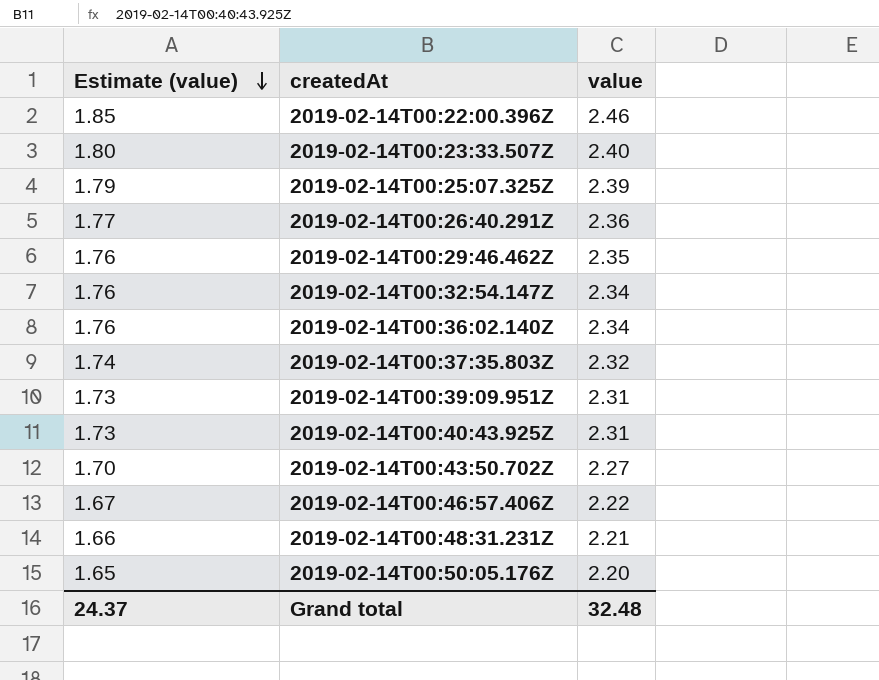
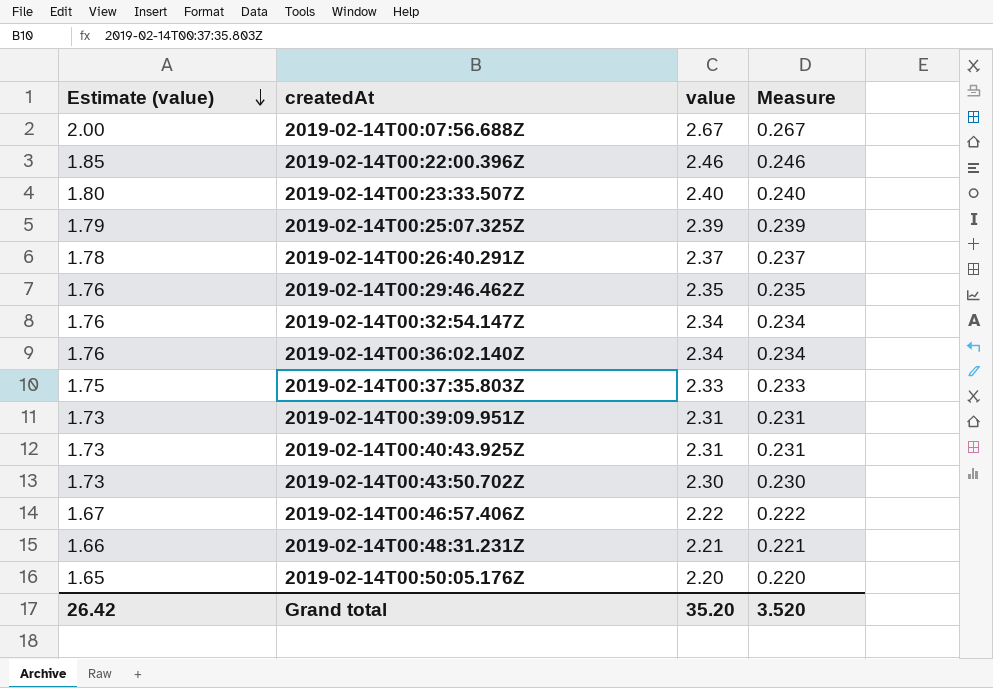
column Measure | formula: none -> [value] * 0.1
row 2019-02-14T00:07:56.688Z: none -> 2.00 | 2.67 | 0.267
2019-02-14T00:26:40.291Z | Estimate (value): 1.77 -> 1.78
2019-02-14T00:26:40.291Z | value: 2.36 -> 2.37
2019-02-14T00:37:35.803Z | Estimate (value): 1.74 -> 1.75
2019-02-14T00:37:35.803Z | value: 2.32 -> 2.33
2019-02-14T00:43:50.702Z | Estimate (value): 1.70 -> 1.73
2019-02-14T00:43:50.702Z | value: 2.27 -> 2.30
Grand total | Estimate (value): 24.37 -> 26.42
Grand total | value: 32.48 -> 35.20

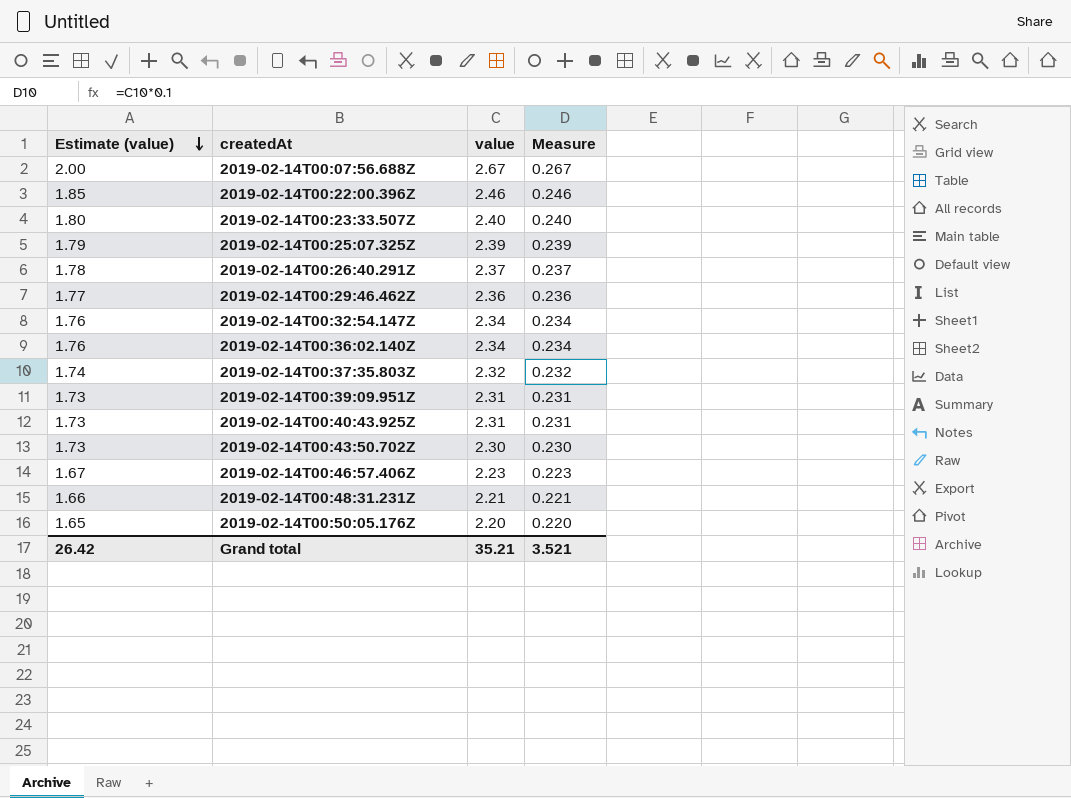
2019-02-14T00:29:46.462Z | Estimate (value): 1.76 -> 1.77
2019-02-14T00:29:46.462Z | value: 2.35 -> 2.36
2019-02-14T00:29:46.462Z | Measure: 0.235 -> 0.236
2019-02-14T00:37:35.803Z | Estimate (value): 1.75 -> 1.74
2019-02-14T00:37:35.803Z | value: 2.33 -> 2.32
2019-02-14T00:37:35.803Z | Measure: 0.233 -> 0.232
2019-02-14T00:46:57.406Z | value: 2.22 -> 2.23
2019-02-14T00:46:57.406Z | Measure: 0.222 -> 0.223
Grand total | value: 35.20 -> 35.21
Grand total | Measure: 3.520 -> 3.521

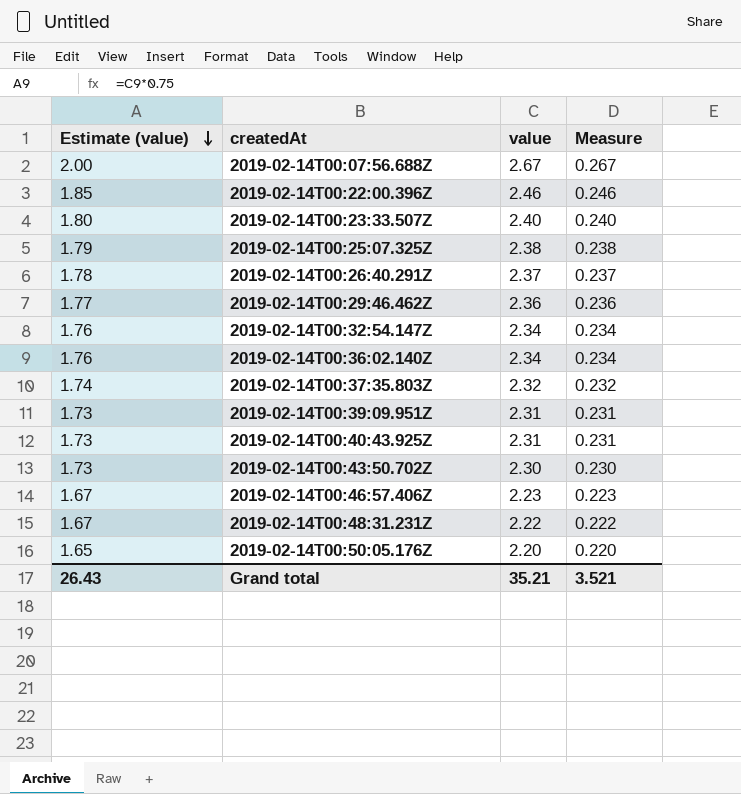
2019-02-14T00:25:07.325Z | value: 2.39 -> 2.38
2019-02-14T00:25:07.325Z | Measure: 0.239 -> 0.238
2019-02-14T00:48:31.231Z | Estimate (value): 1.66 -> 1.67
2019-02-14T00:48:31.231Z | value: 2.21 -> 2.22
2019-02-14T00:48:31.231Z | Measure: 0.221 -> 0.222
Grand total | Estimate (value): 26.42 -> 26.43

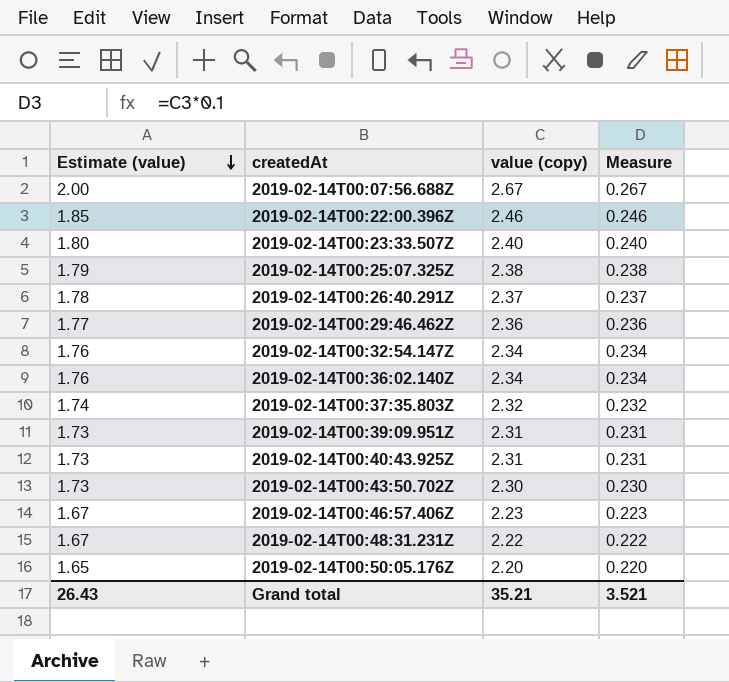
column name: value -> value (copy)

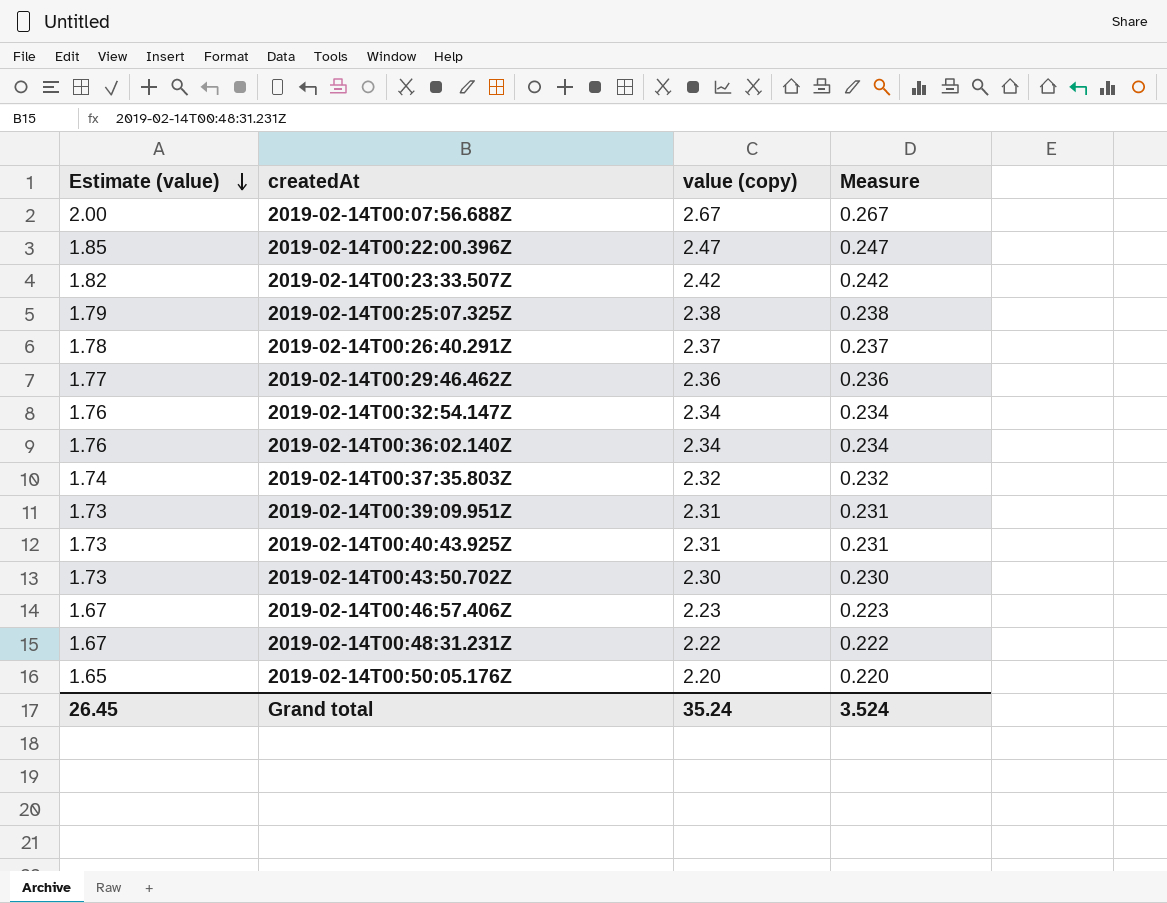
2019-02-14T00:22:00.396Z | value (copy): 2.46 -> 2.47
2019-02-14T00:22:00.396Z | Measure: 0.246 -> 0.247
2019-02-14T00:23:33.507Z | Estimate (value): 1.80 -> 1.82
2019-02-14T00:23:33.507Z | value (copy): 2.40 -> 2.42
2019-02-14T00:23:33.507Z | Measure: 0.240 -> 0.242
Grand total | Estimate (value): 26.43 -> 26.45
Grand total | value (copy): 35.21 -> 35.24
Grand total | Measure: 3.521 -> 3.524

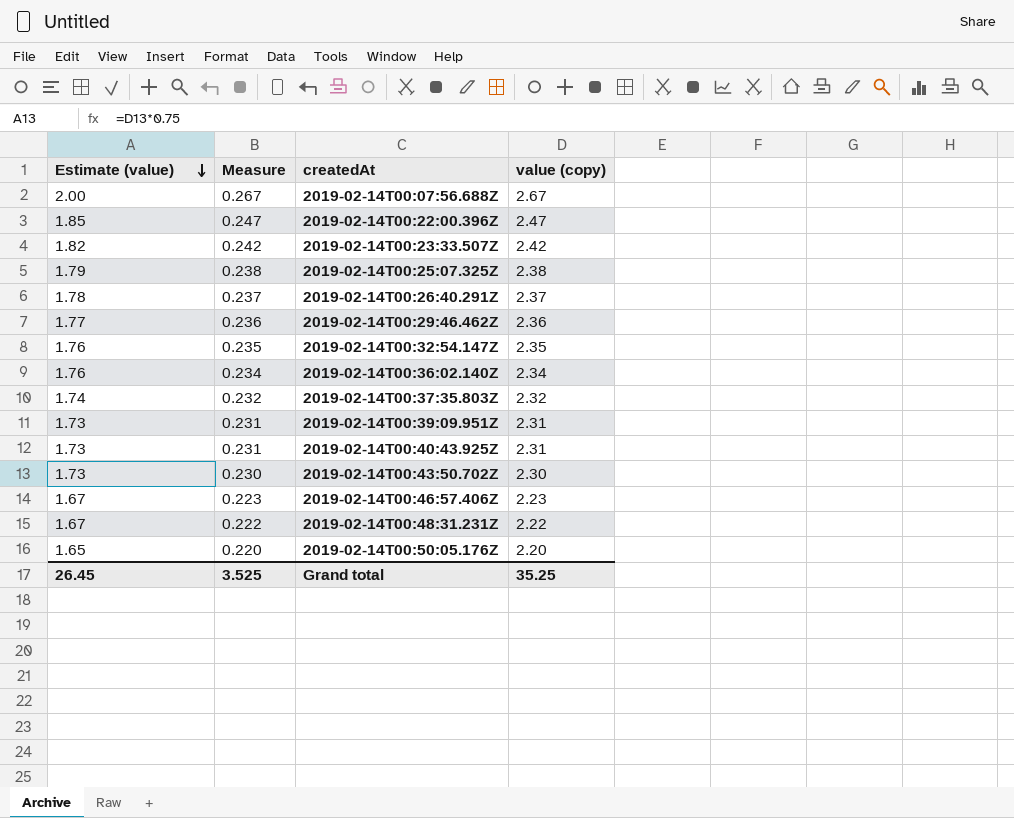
column Measure | position: 4 -> 2
2019-02-14T00:32:54.147Z | Measure: 0.234 -> 0.235
2019-02-14T00:32:54.147Z | value (copy): 2.34 -> 2.35
Grand total | Measure: 3.524 -> 3.525
Grand total | value (copy): 35.24 -> 35.25

